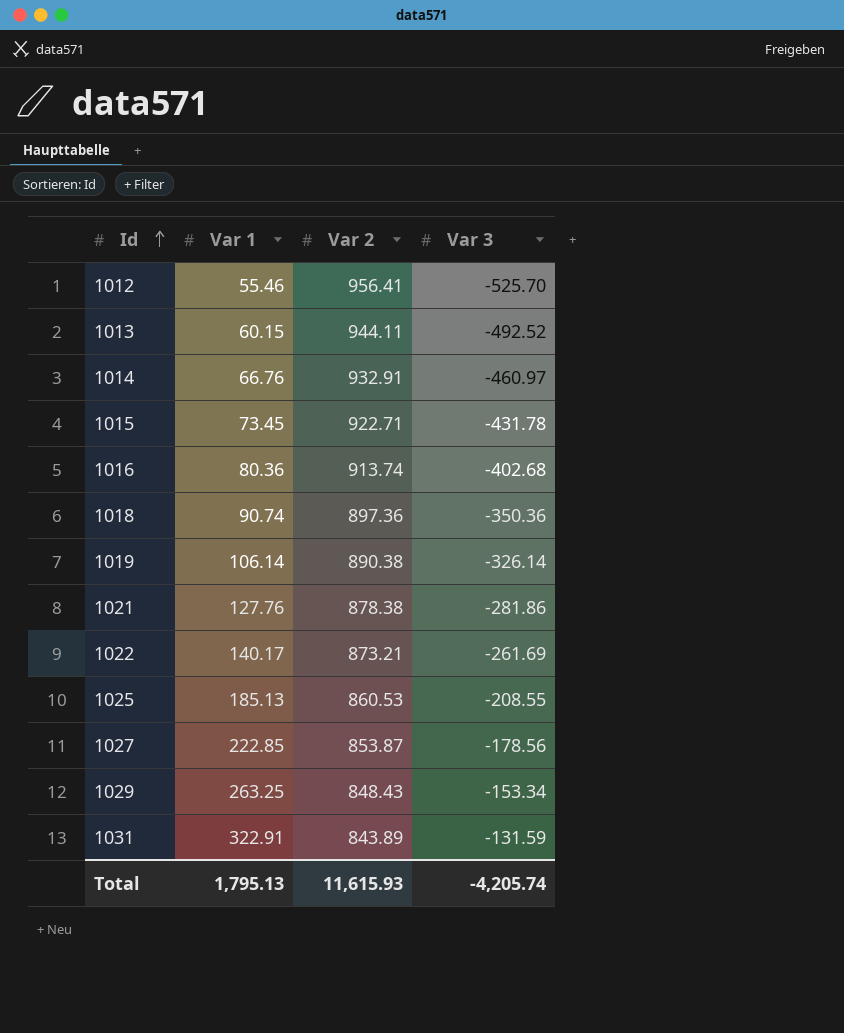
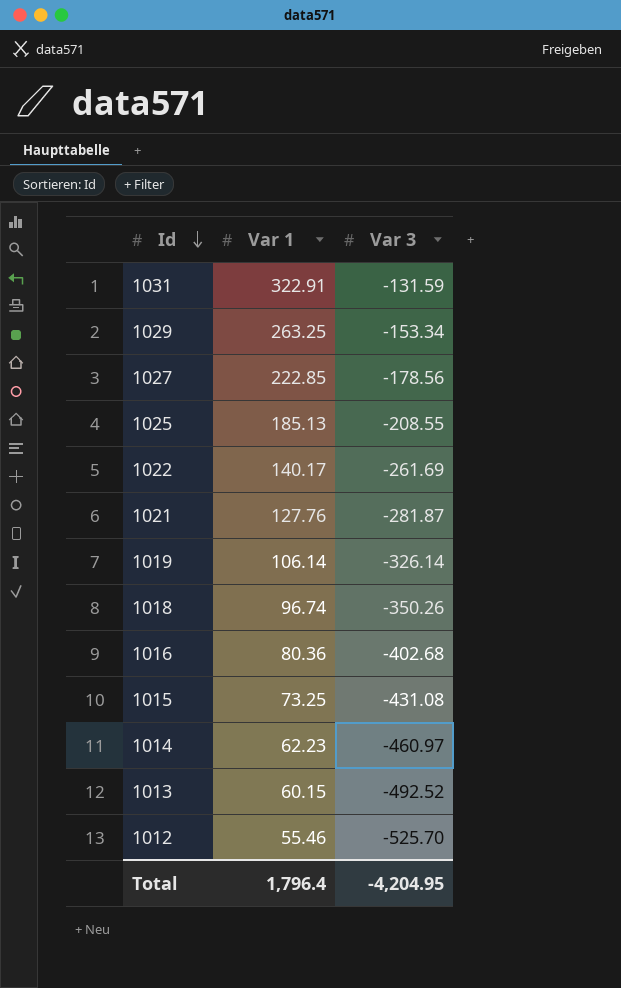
row order: Id ascending -> Id descending
column Var 2 | position: 3 -> none
1021 | Var 3: -281.86 -> -281.87
1018 | Var 1: 90.74 -> 96.74
1018 | Var 3: -350.36 -> -350.26
1015 | Var 1: 73.45 -> 73.25
1015 | Var 3: -431.78 -> -431.08
1014 | Var 1: 66.76 -> 62.23
Total | Var 1: 1,795.13 -> 1,796.4
Total | Var 3: -4,205.74 -> -4,204.95

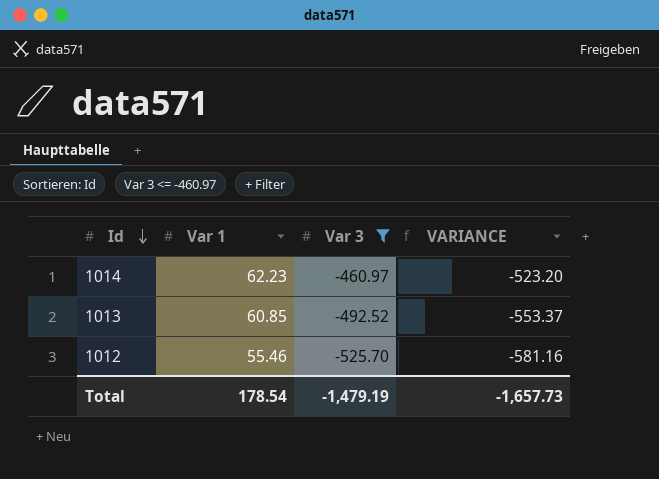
filter: none -> Var 3 <= -460.97
column VARIANCE | formula: none -> [Var 3] - [Var 1]
1013 | Var 1: 60.15 -> 60.85
Total | Var 1: 1,796.4 -> 178.54
Total | Var 3: -4,204.95 -> -1,479.19

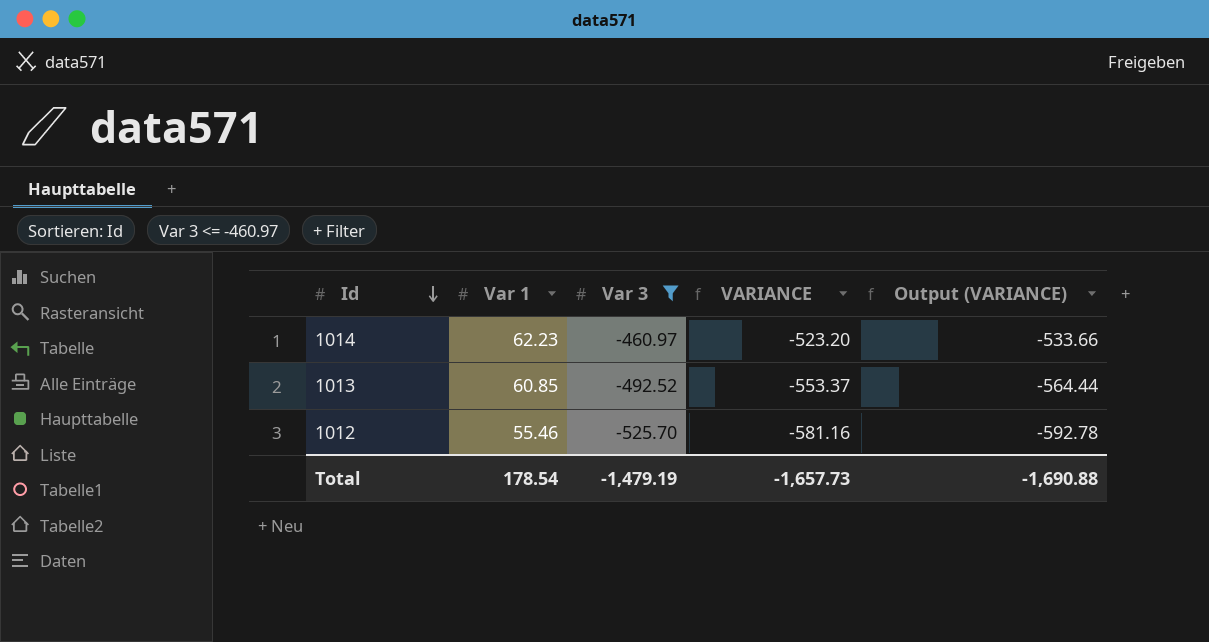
column Output (VARIANCE) | formula: none -> [VARIANCE] * 1.02

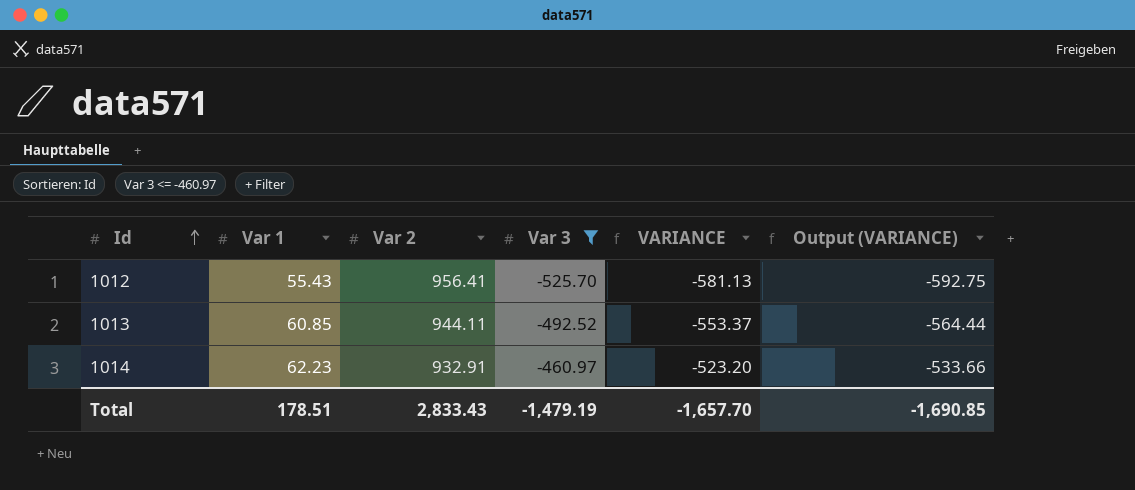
row order: Id descending -> Id ascending
column Var 2 | position: none -> 3
1012 | Var 1: 55.46 -> 55.43
1012 | VARIANCE: -581.16 -> -581.13
1012 | Output (VARIANCE): -592.78 -> -592.75
Total | Var 1: 178.54 -> 178.51
Total | VARIANCE: -1,657.73 -> -1,657.70
Total | Output (VARIANCE): -1,690.88 -> -1,690.85

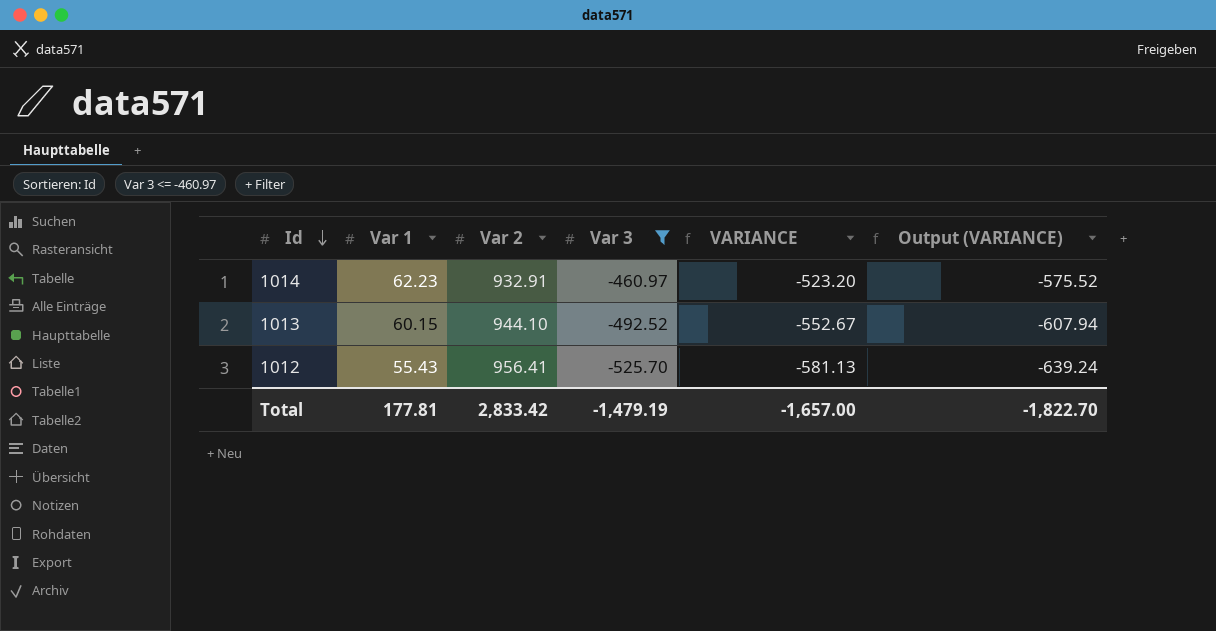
row order: Id ascending -> Id descending
column Output (VARIANCE) | formula: [VARIANCE] * 1.02 -> [VARIANCE] * 1.1
1013 | Var 1: 60.85 -> 60.15
1013 | Var 2: 944.11 -> 944.10
1013 | VARIANCE: -553.37 -> -552.67
Total | Var 1: 178.51 -> 177.81
Total | Var 2: 2,833.43 -> 2,833.42
Total | VARIANCE: -1,657.70 -> -1,657.00
Total | Output (VARIANCE): -1,690.85 -> -1,822.70

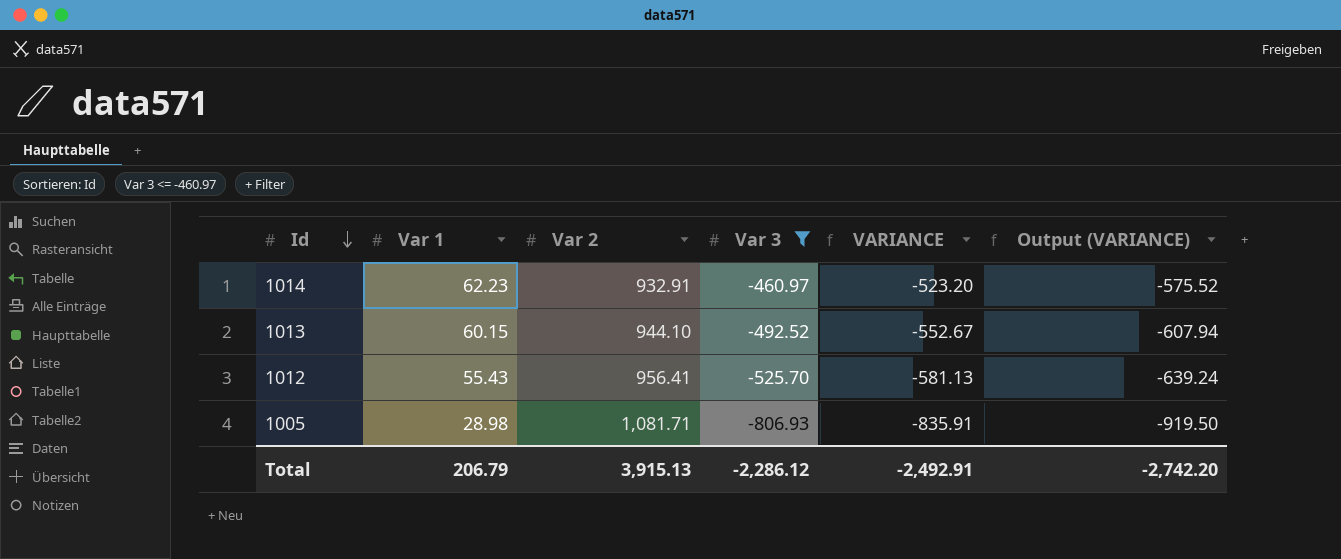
row 1005: none -> 28.98 | 1,081.71 | -806.93 | -835.91 | -919.50
Total | Var 1: 177.81 -> 206.79
Total | Var 2: 2,833.42 -> 3,915.13
Total | Var 3: -1,479.19 -> -2,286.12
Total | VARIANCE: -1,657.00 -> -2,492.91
Total | Output (VARIANCE): -1,822.70 -> -2,742.20

